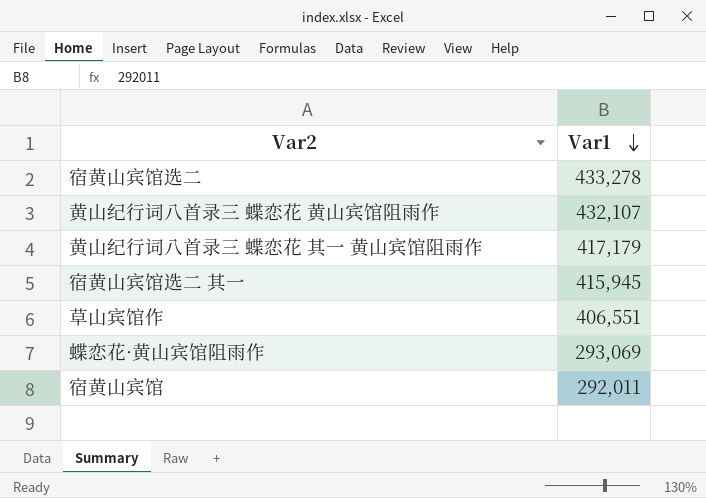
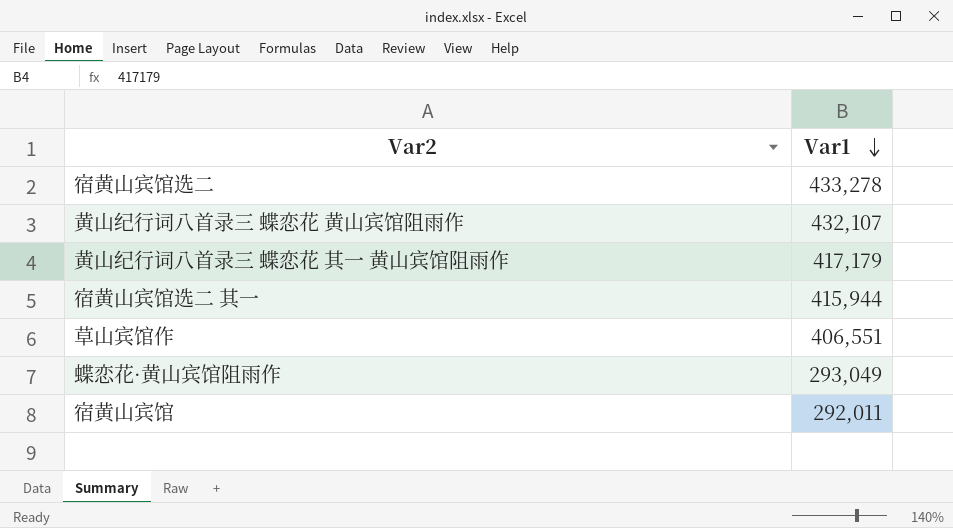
宿黄山宾馆选二 其一 | Var1: 415,945 -> 415,944
蝶恋花·黄山宾馆阻雨作 | Var1: 293,069 -> 293,049

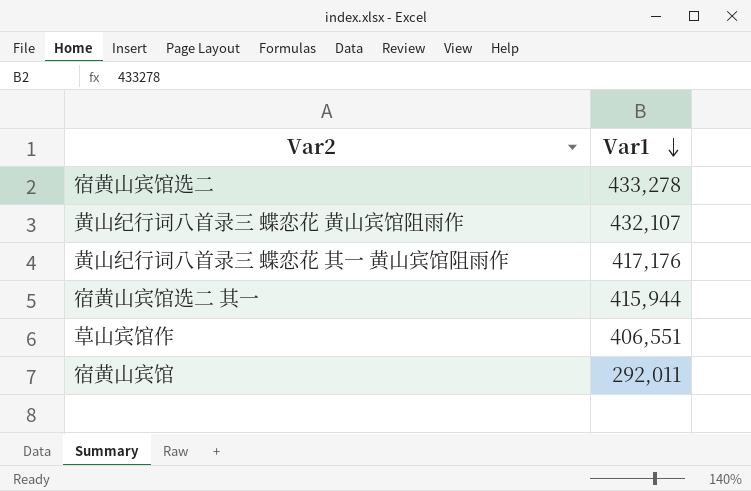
row 蝶恋花·黄山宾馆阻雨作: 293,049 -> none
黄山纪行词八首录三 蝶恋花 其一 黄山宾馆阻雨作 | Var1: 417,179 -> 417,176

